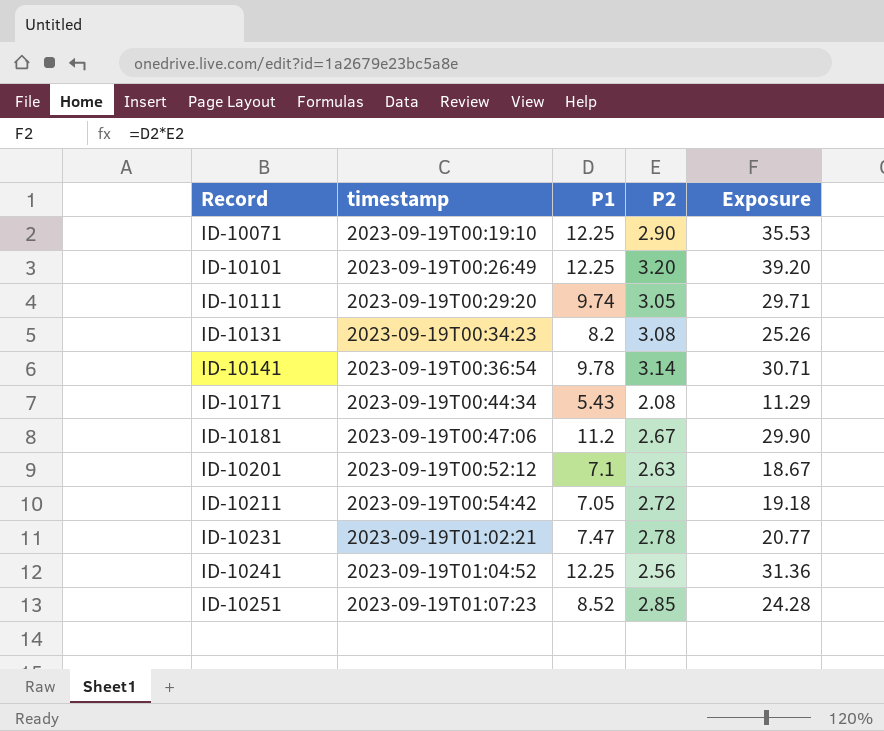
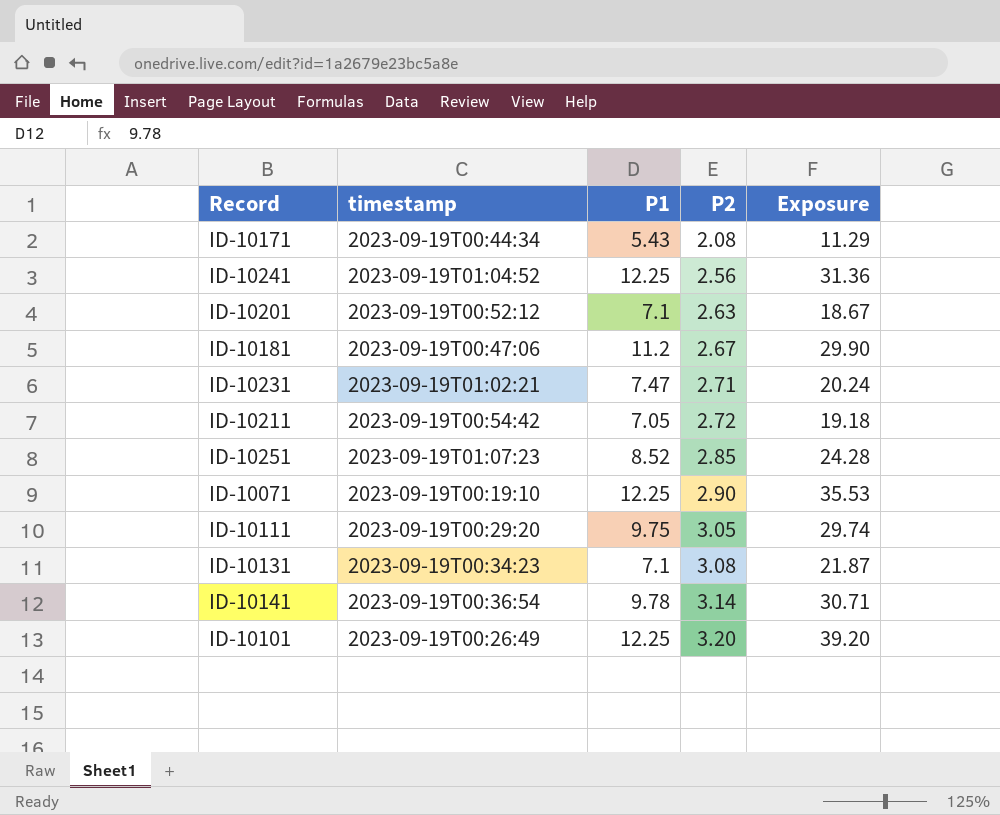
row order: Record ascending -> P2 ascending
ID-10231 | P2: 2.78 -> 2.71
ID-10231 | Exposure: 20.77 -> 20.24
ID-10111 | P1: 9.74 -> 9.75
ID-10111 | Exposure: 29.71 -> 29.74
ID-10131 | P1: 8.2 -> 7.1
ID-10131 | Exposure: 25.26 -> 21.87

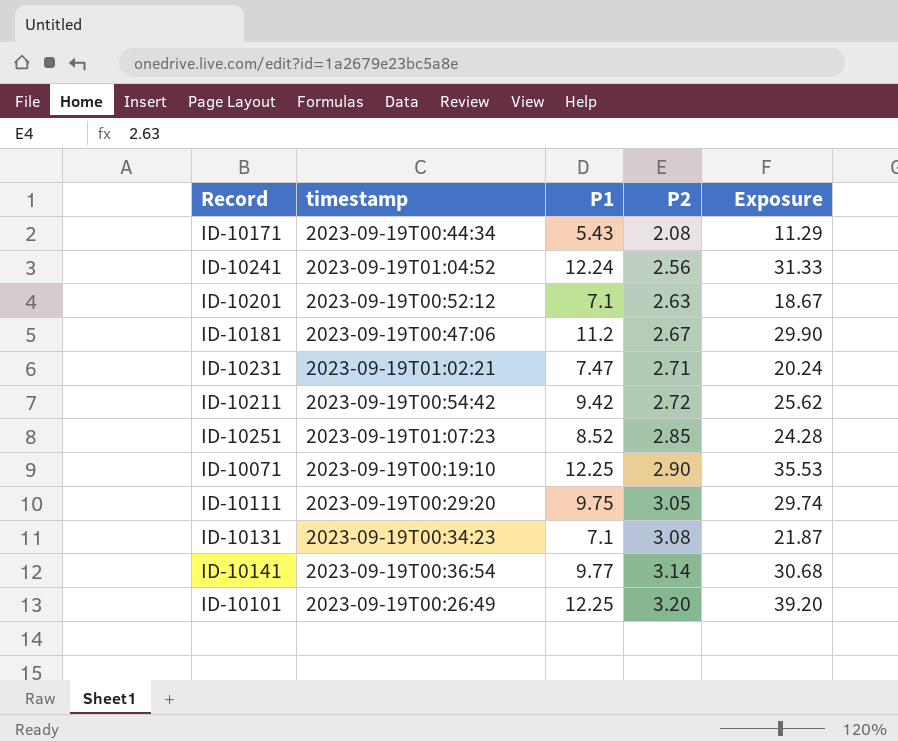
ID-10241 | P1: 12.25 -> 12.24
ID-10241 | Exposure: 31.36 -> 31.33
ID-10211 | P1: 7.05 -> 9.42
ID-10211 | Exposure: 19.18 -> 25.62
ID-10141 | P1: 9.78 -> 9.77
ID-10141 | Exposure: 30.71 -> 30.68

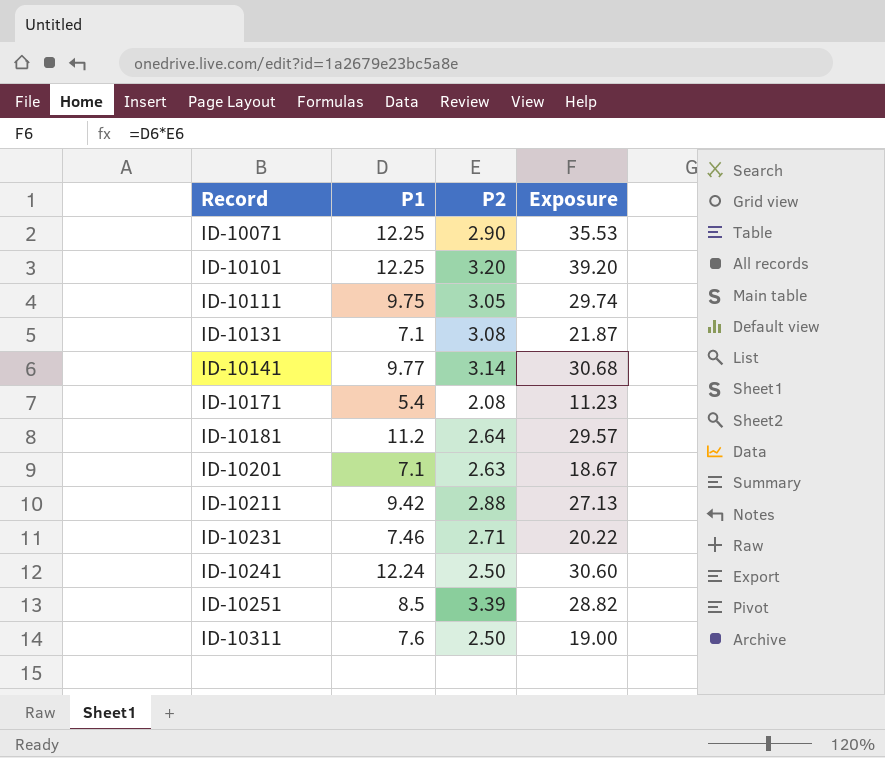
row order: P2 ascending -> Record ascending
column timestamp | position: 2 -> none
ID-10171 | P1: 5.43 -> 5.4
ID-10171 | Exposure: 11.29 -> 11.23
ID-10181 | P2: 2.67 -> 2.64
ID-10181 | Exposure: 29.90 -> 29.57
ID-10211 | P2: 2.72 -> 2.88
ID-10211 | Exposure: 25.62 -> 27.13
ID-10231 | P1: 7.47 -> 7.46
ID-10231 | Exposure: 20.24 -> 20.22
ID-10241 | P2: 2.56 -> 2.50
ID-10241 | Exposure: 31.33 -> 30.60
ID-10251 | P1: 8.52 -> 8.5
ID-10251 | P2: 2.85 -> 3.39
ID-10251 | Exposure: 24.28 -> 28.82
row ID-10311: none -> 7.6 | 2.50 | 19.00

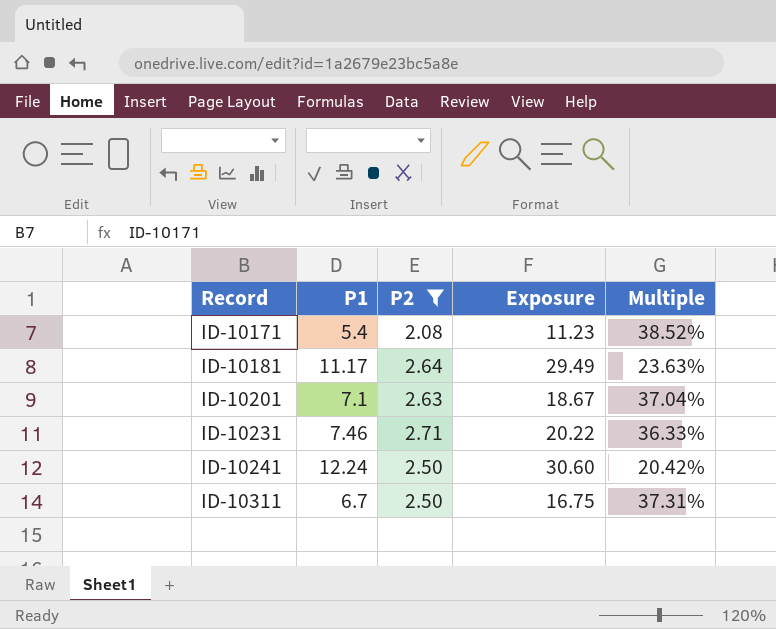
filter: none -> P2 <= 2.71
column Multiple | formula: none -> [P2] / [P1]
ID-10181 | P1: 11.2 -> 11.17
ID-10181 | Exposure: 29.57 -> 29.49
ID-10311 | P1: 7.6 -> 6.7
ID-10311 | Exposure: 19.00 -> 16.75

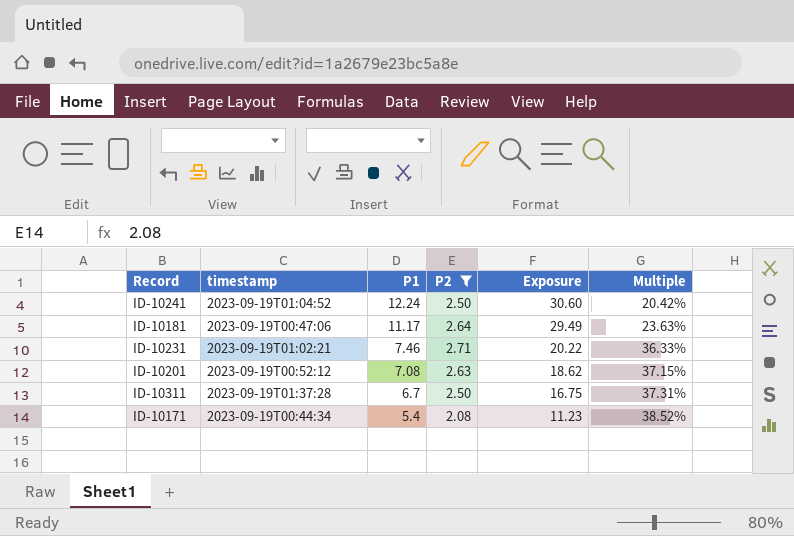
row order: Record ascending -> P1 descending
column timestamp | position: none -> 2
ID-10201 | P1: 7.1 -> 7.08
ID-10201 | Exposure: 18.67 -> 18.62
ID-10201 | Multiple: 37.04% -> 37.15%

